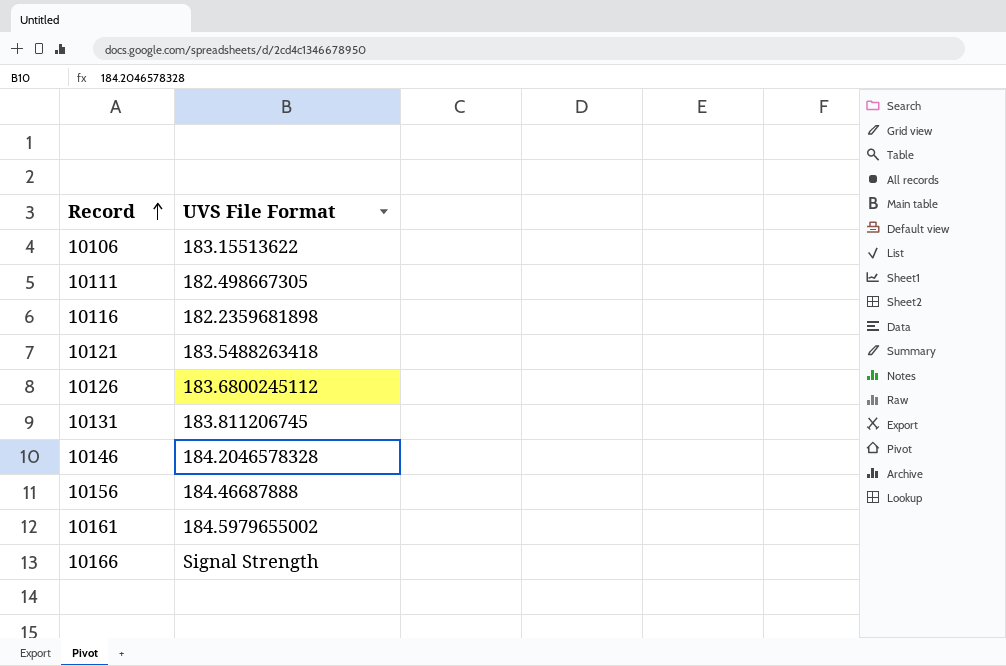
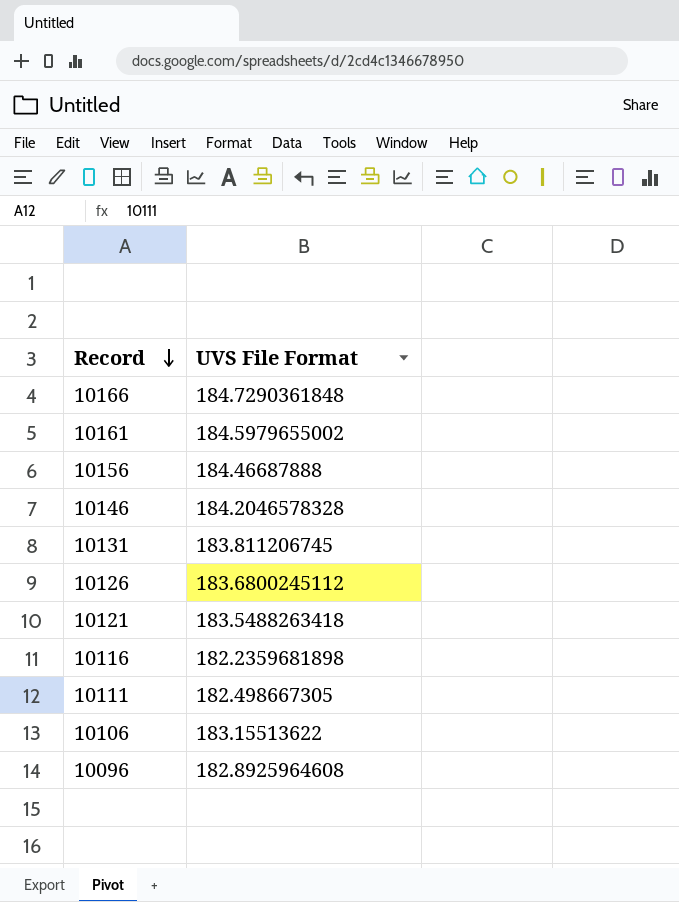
row order: Record ascending -> Record descending
10166 | UVS File Format: Signal Strength -> 184.7290361848
row 10096: none -> 182.8925964608

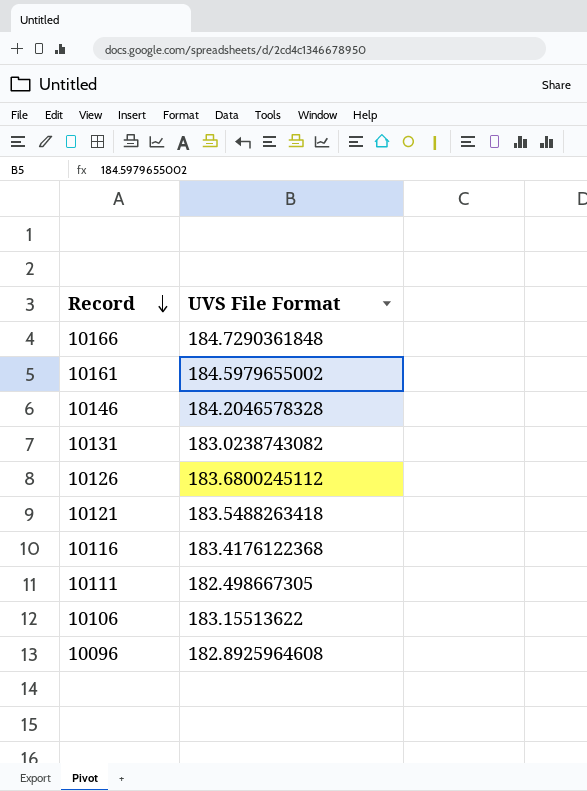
row 10156: 184.46687888 -> none
10131 | UVS File Format: 183.811206745 -> 183.0238743082
10116 | UVS File Format: 182.2359681898 -> 183.4176122368

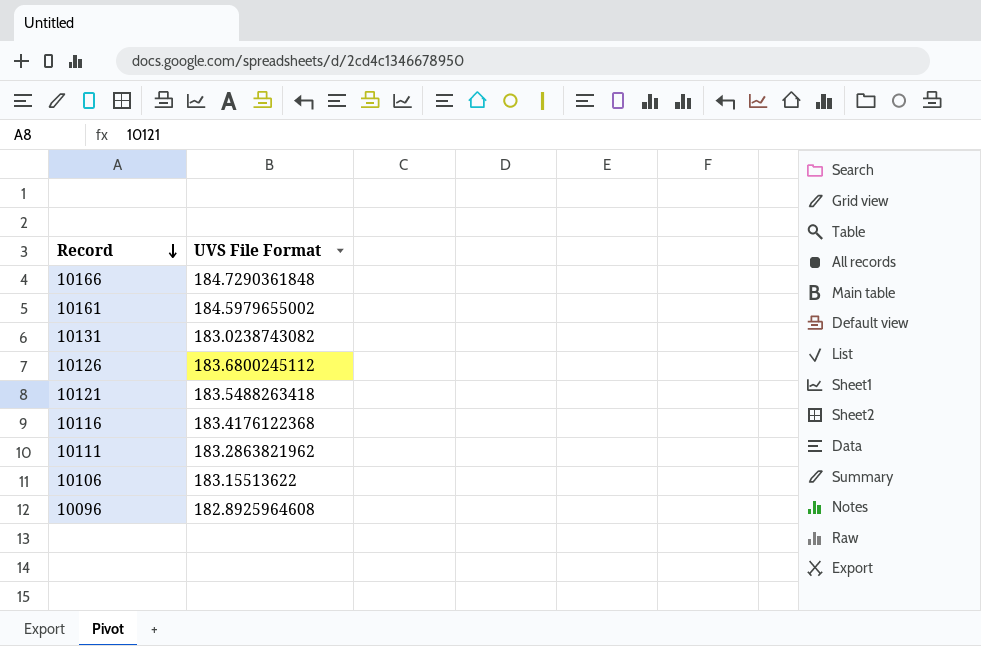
row 10146: 184.2046578328 -> none
10111 | UVS File Format: 182.498667305 -> 183.2863821962

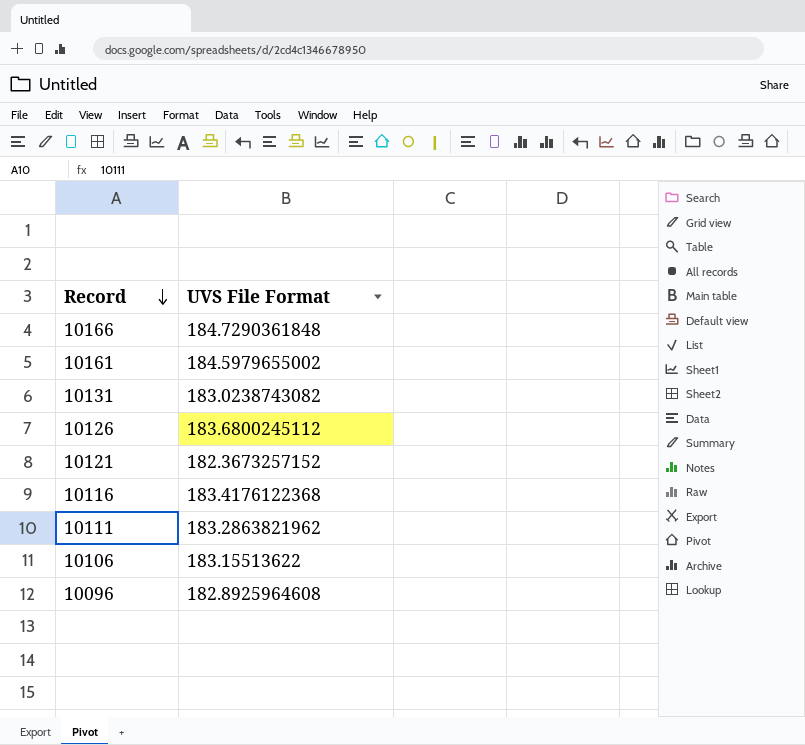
10121 | UVS File Format: 183.5488263418 -> 182.3673257152

